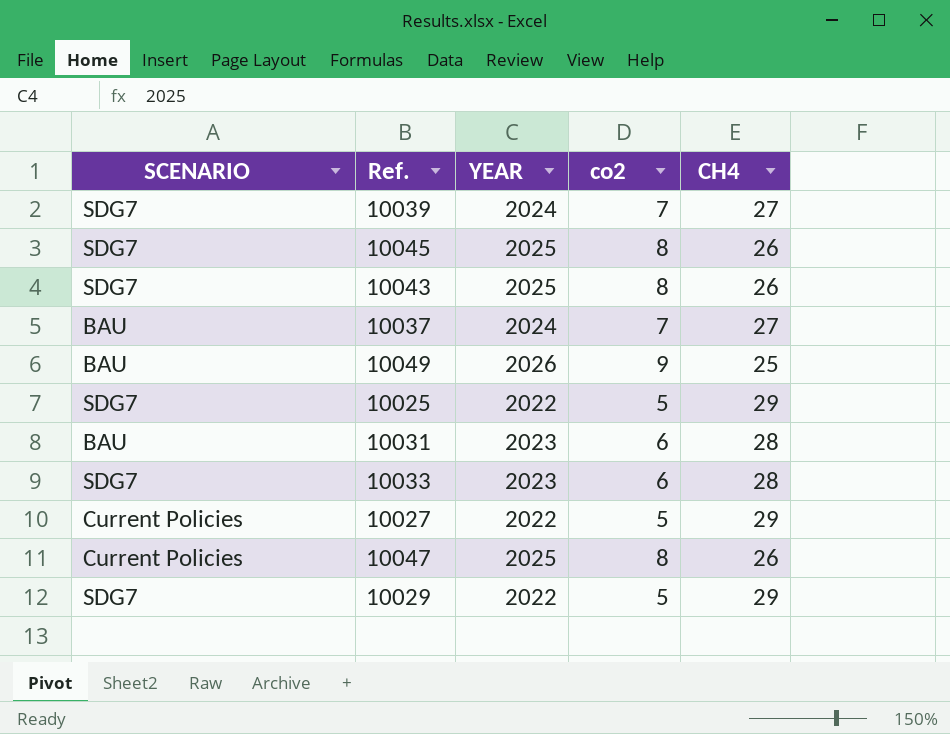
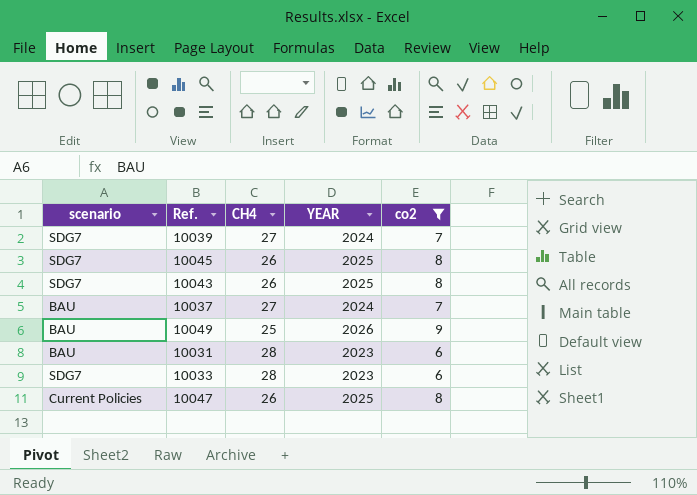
filter: none -> co2 != 5
column name: SCENARIO -> scenario
column CH4 | position: 5 -> 3

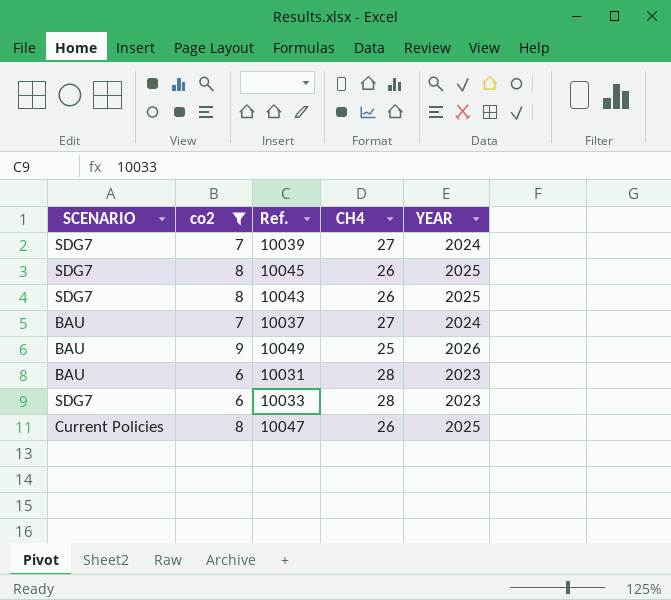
column name: scenario -> SCENARIO
column co2 | position: 5 -> 2

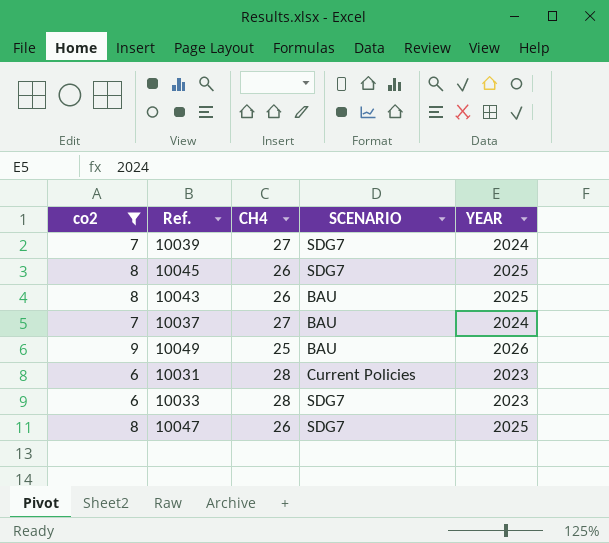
column SCENARIO | position: 1 -> 4
10043 | SCENARIO: SDG7 -> BAU
10031 | SCENARIO: BAU -> Current Policies
10047 | SCENARIO: Current Policies -> SDG7

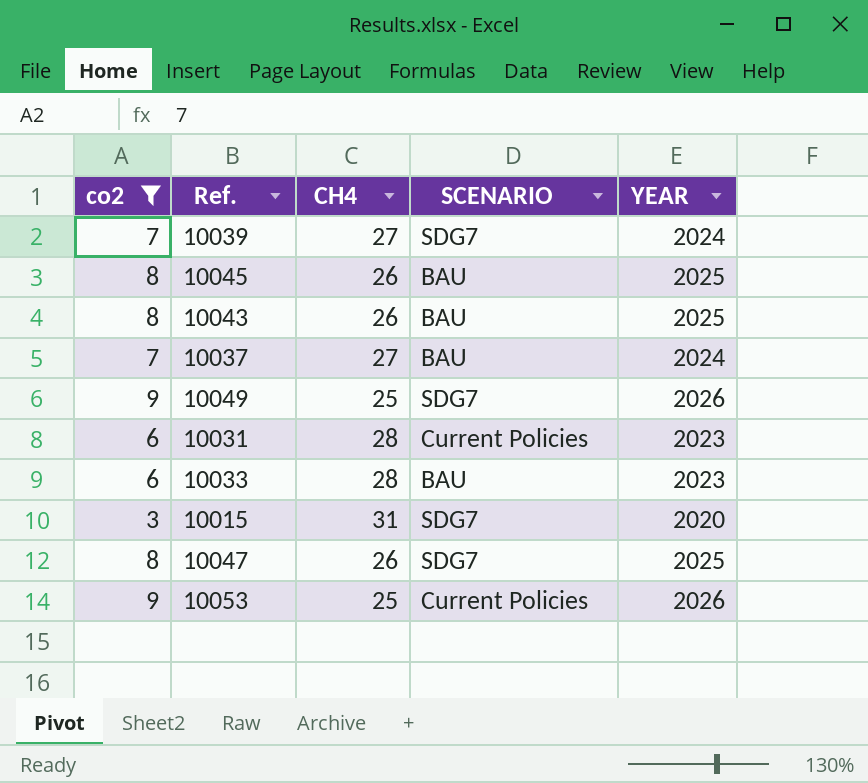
10045 | SCENARIO: SDG7 -> BAU
10049 | SCENARIO: BAU -> SDG7
10033 | SCENARIO: SDG7 -> BAU
row 10015: none -> 3 | 31 | SDG7 | 2020
row 10053: none -> 9 | 25 | Current Policies | 2026

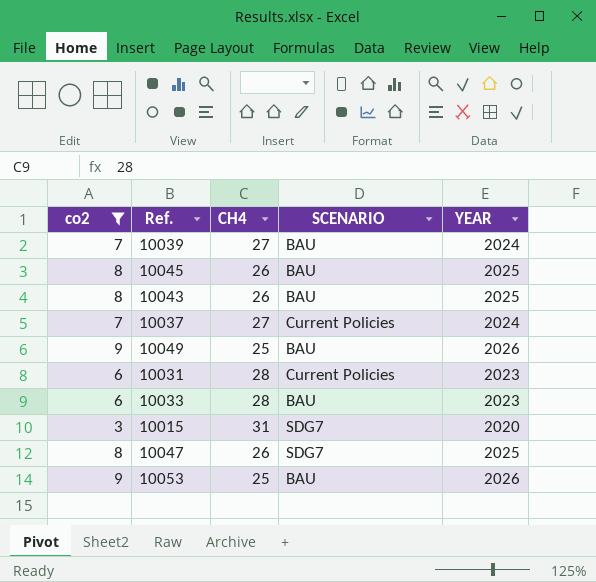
10039 | SCENARIO: SDG7 -> BAU
10037 | SCENARIO: BAU -> Current Policies
10049 | SCENARIO: SDG7 -> BAU
10053 | SCENARIO: Current Policies -> BAU

